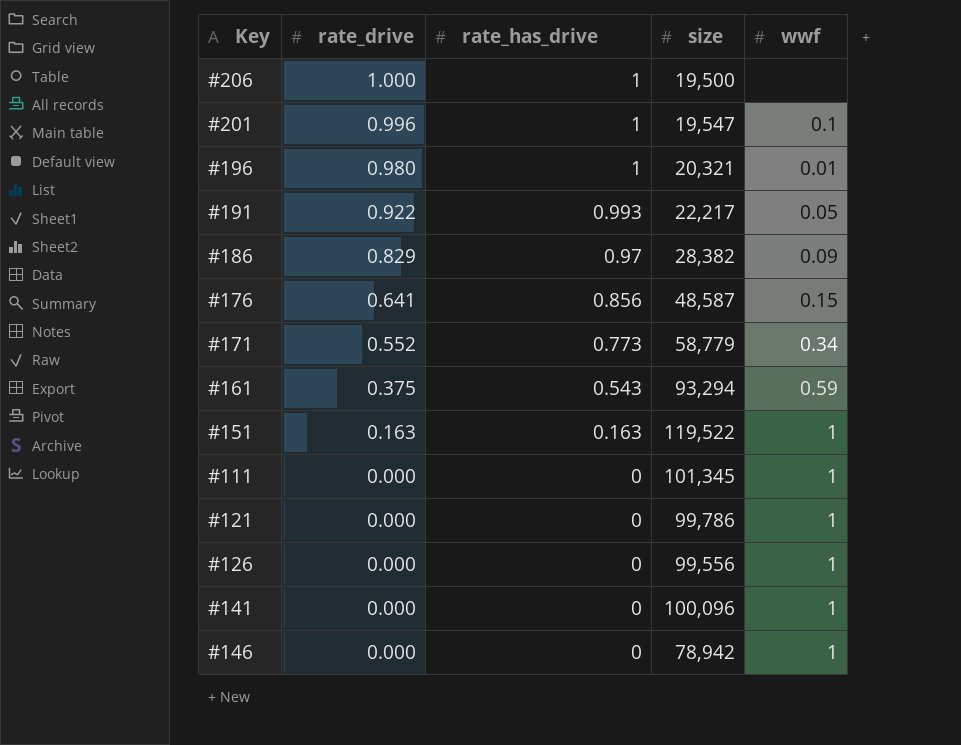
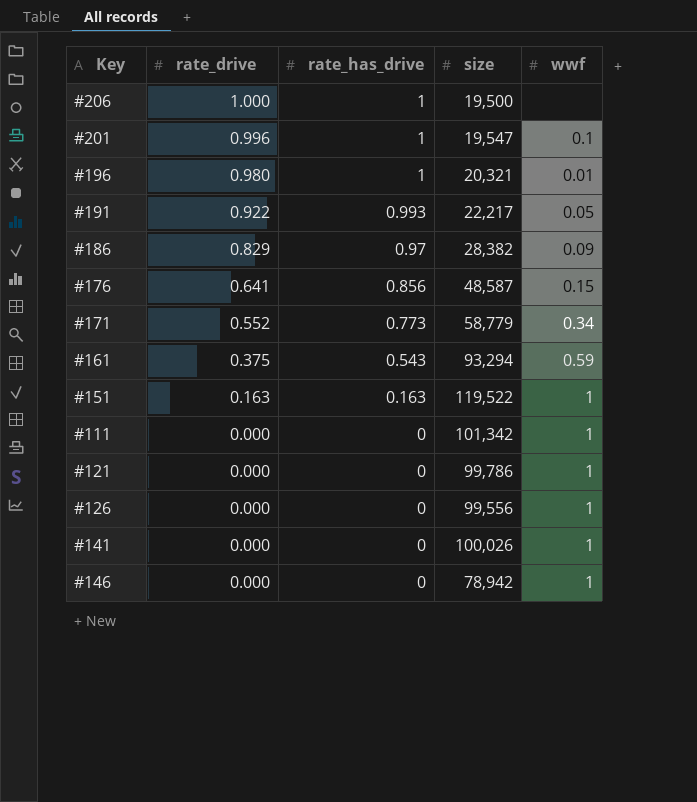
#111 | size: 101,345 -> 101,342
#141 | size: 100,096 -> 100,026

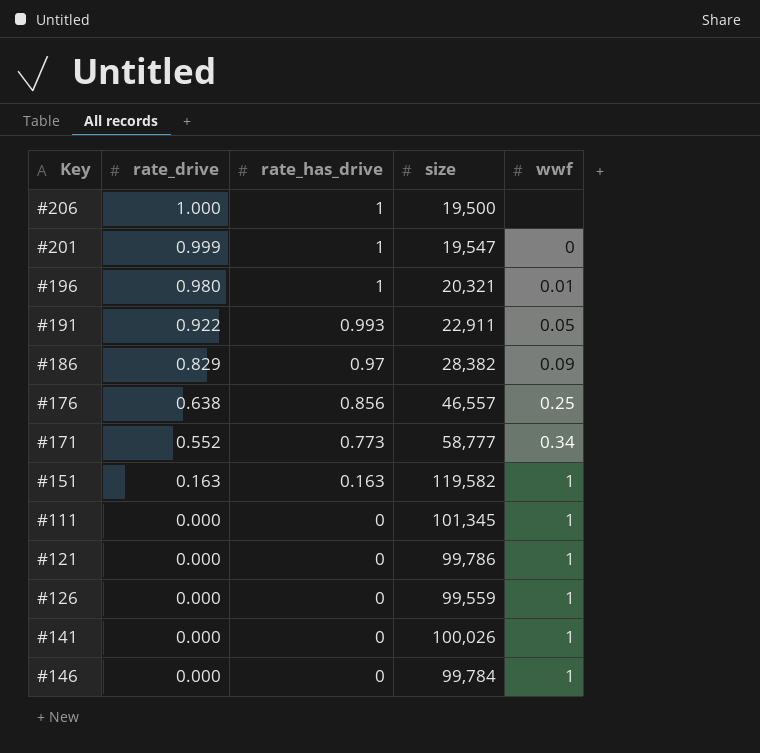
row #161: 0.375 | 0.543 | 93,294 | 0.59 -> none
#201 | rate_drive: 0.996 -> 0.999
#201 | wwf: 0.1 -> 0
#191 | size: 22,217 -> 22,911
#176 | rate_drive: 0.641 -> 0.638
#176 | size: 48,587 -> 46,557
#176 | wwf: 0.15 -> 0.25
#171 | size: 58,779 -> 58,777
#151 | size: 119,522 -> 119,582
#111 | size: 101,342 -> 101,345
#126 | size: 99,556 -> 99,559
#146 | size: 78,942 -> 99,784

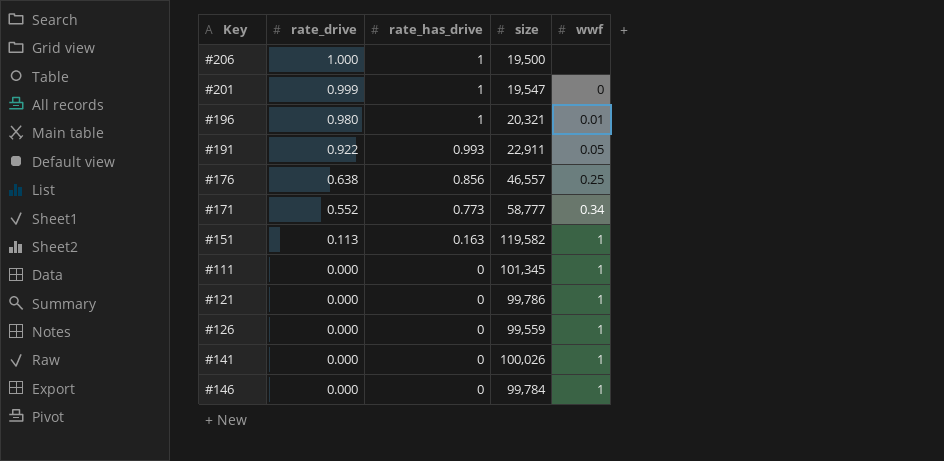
row #186: 0.829 | 0.97 | 28,382 | 0.09 -> none
#151 | rate_drive: 0.163 -> 0.113

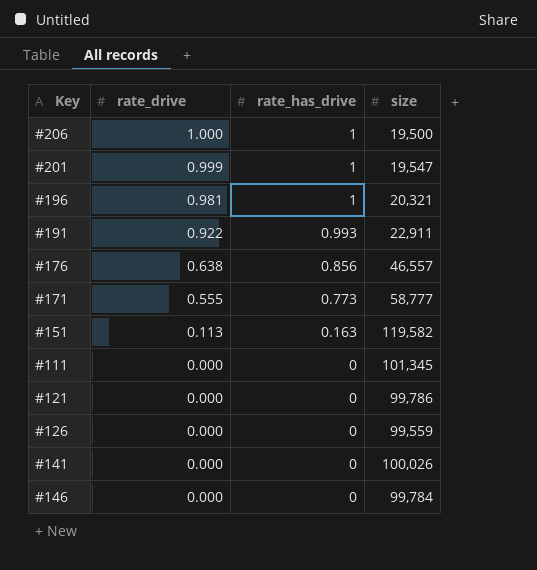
column wwf | position: 5 -> none
#196 | rate_drive: 0.980 -> 0.981
#171 | rate_drive: 0.552 -> 0.555

